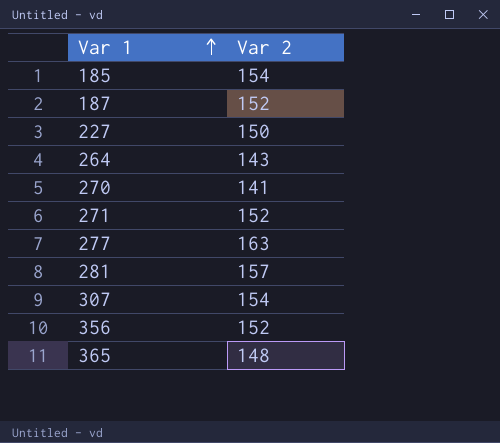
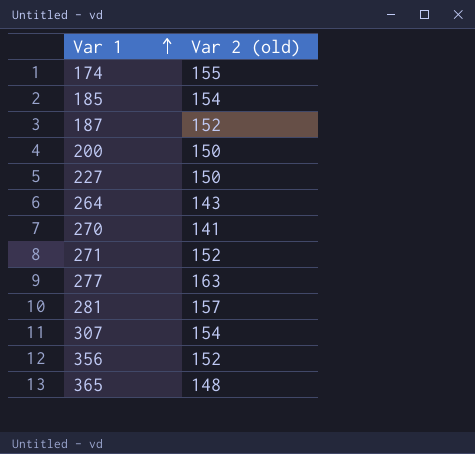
column name: Var 2 -> Var 2 (old)
row 174: none -> 155
row 200: none -> 150

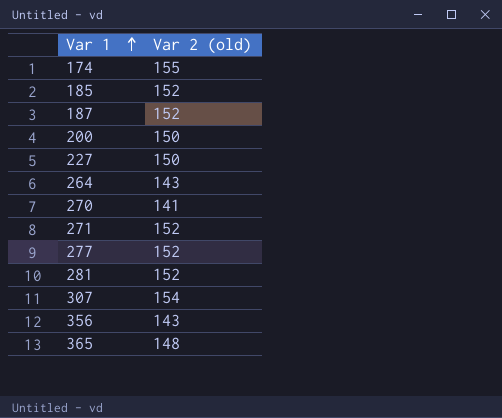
185 | Var 2 (old): 154 -> 152
277 | Var 2 (old): 163 -> 152
281 | Var 2 (old): 157 -> 152
356 | Var 2 (old): 152 -> 143

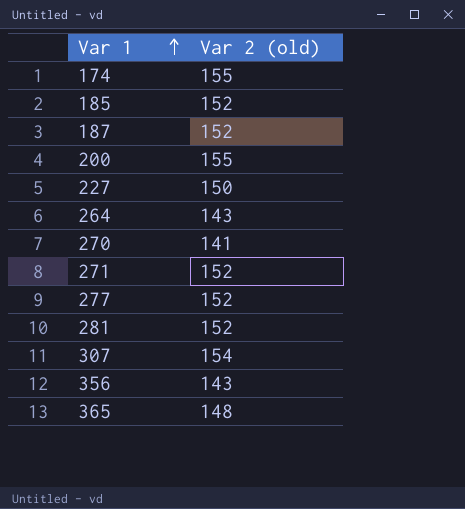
200 | Var 2 (old): 150 -> 155

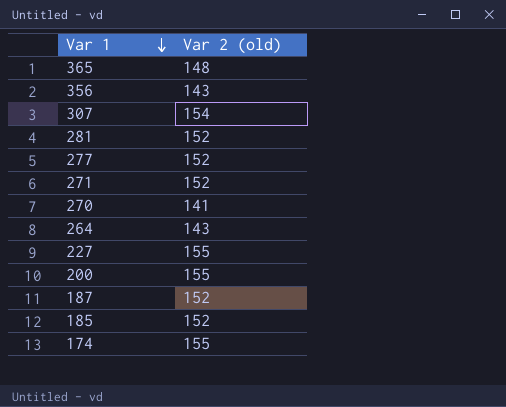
row order: Var 1 ascending -> Var 1 descending
227 | Var 2 (old): 150 -> 155

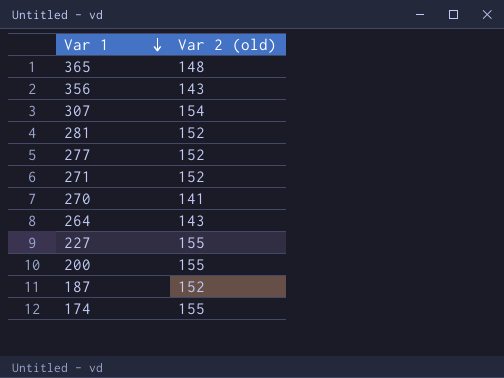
row 185: 152 -> none

